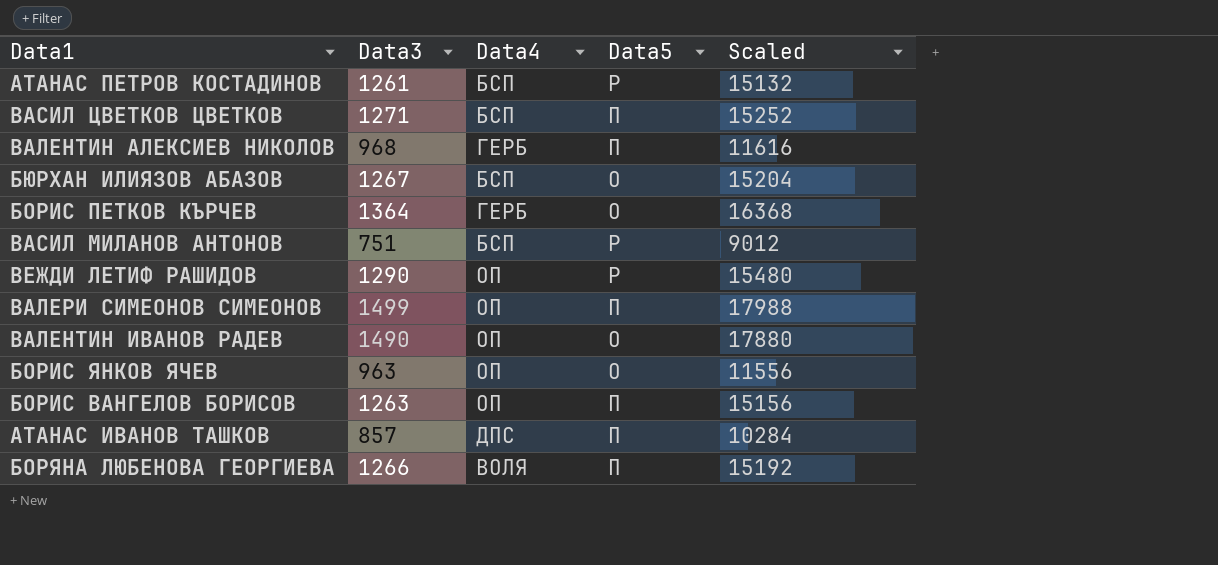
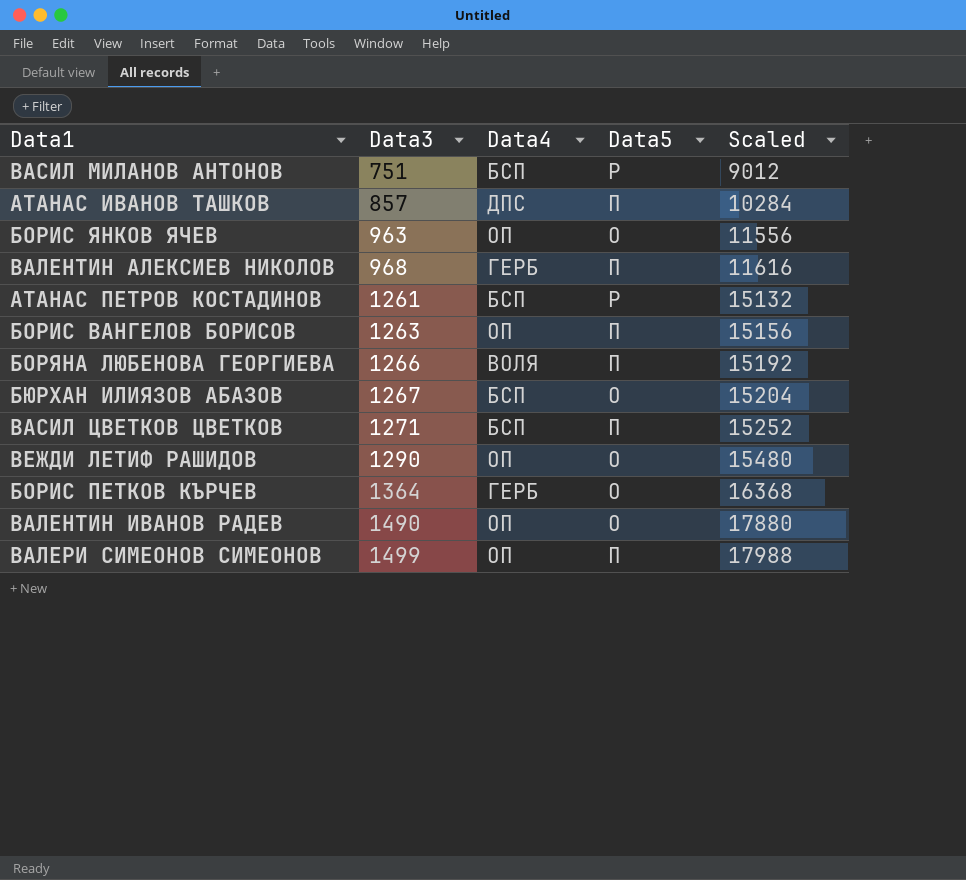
row order: none -> Data3 ascending
ВЕЖДИ ЛЕТИФ РАШИДОВ | Data5: Р -> О

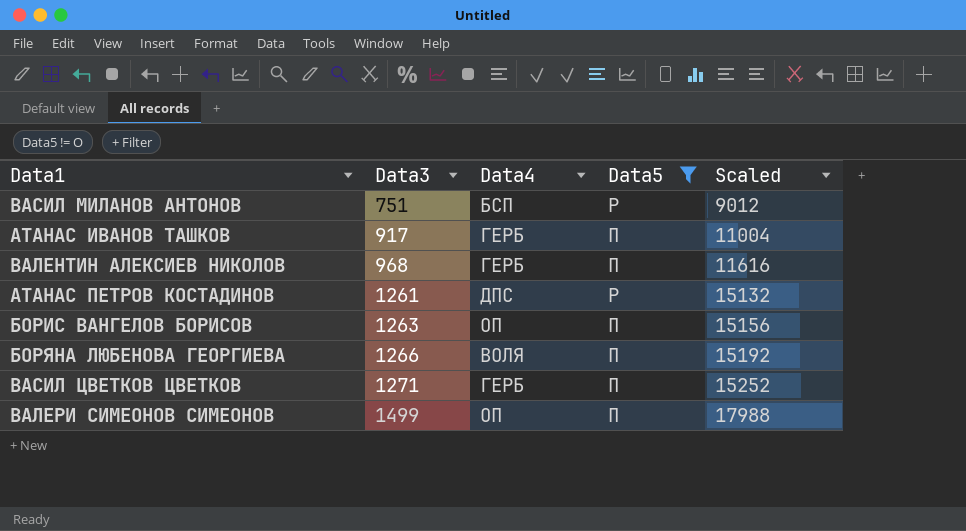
filter: none -> Data5 != О
АТАНАС ИВАНОВ ТАШКОВ | Data3: 857 -> 917
АТАНАС ИВАНОВ ТАШКОВ | Data4: ДПС -> ГЕРБ
АТАНАС ИВАНОВ ТАШКОВ | Scaled: 10284 -> 11004
АТАНАС ПЕТРОВ КОСТАДИНОВ | Data4: БСП -> ДПС
ВАСИЛ ЦВЕТКОВ ЦВЕТКОВ | Data4: БСП -> ГЕРБ

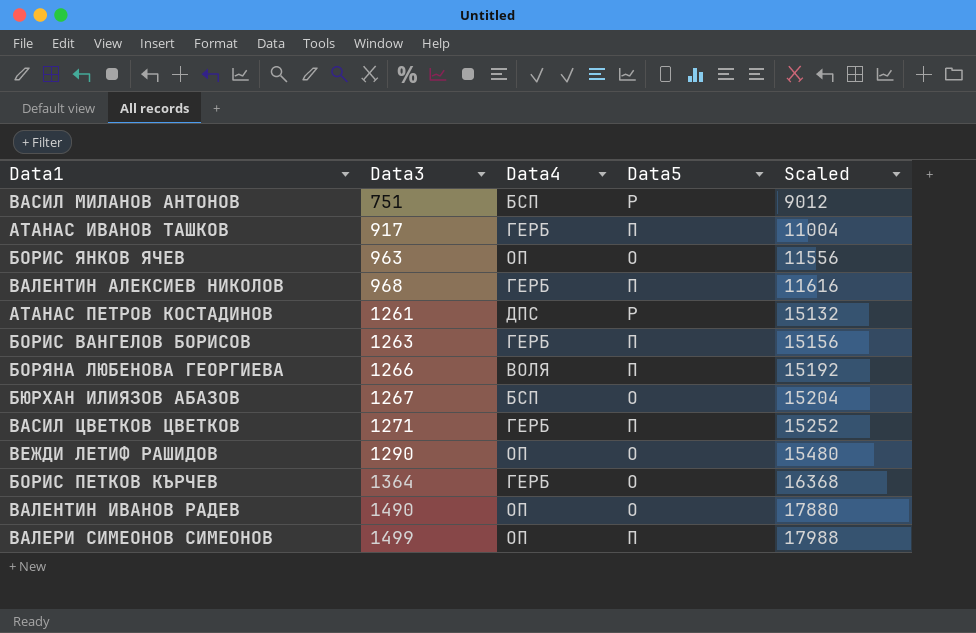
filter: Data5 != О -> none
БОРИС ВАНГЕЛОВ БОРИСОВ | Data4: ОП -> ГЕРБ

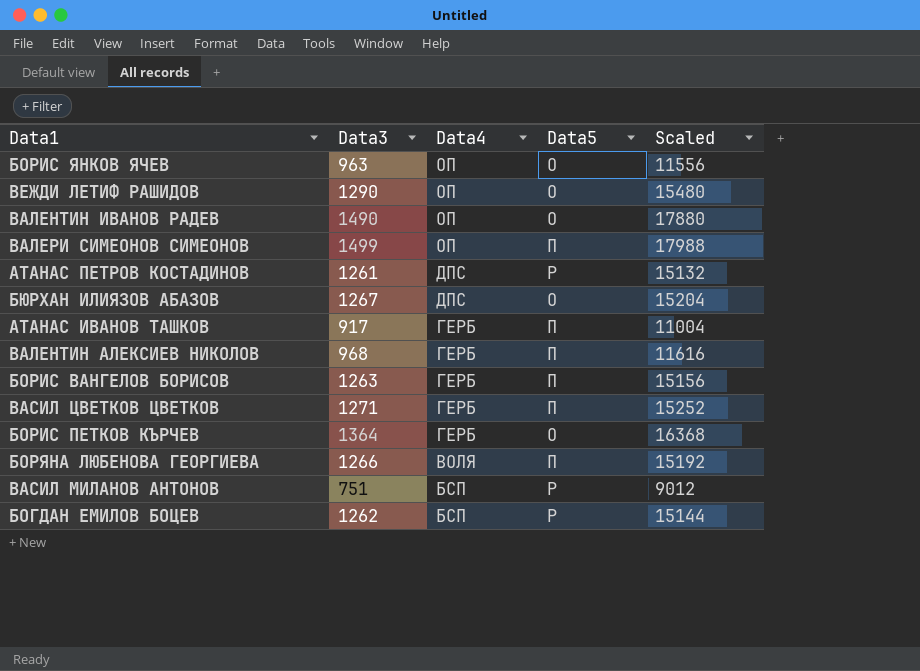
row order: Data3 ascending -> Data4 descending
БЮРХАН ИЛИЯЗОВ АБАЗОВ | Data4: БСП -> ДПС
row БОГДАН ЕМИЛОВ БОЦЕВ: none -> 1262 | БСП | Р | 15144

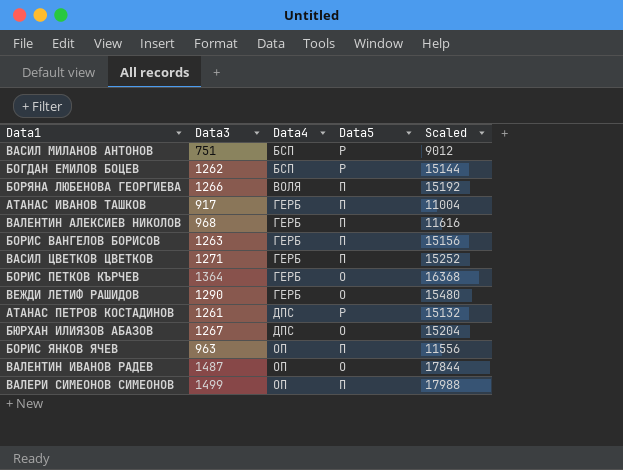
row order: Data4 descending -> Data4 ascending
ВЕЖДИ ЛЕТИФ РАШИДОВ | Data4: ОП -> ГЕРБ
БОРИС ЯНКОВ ЯЧЕВ | Data5: О -> П
ВАЛЕНТИН ИВАНОВ РАДЕВ | Data3: 1490 -> 1487
ВАЛЕНТИН ИВАНОВ РАДЕВ | Scaled: 17880 -> 17844

